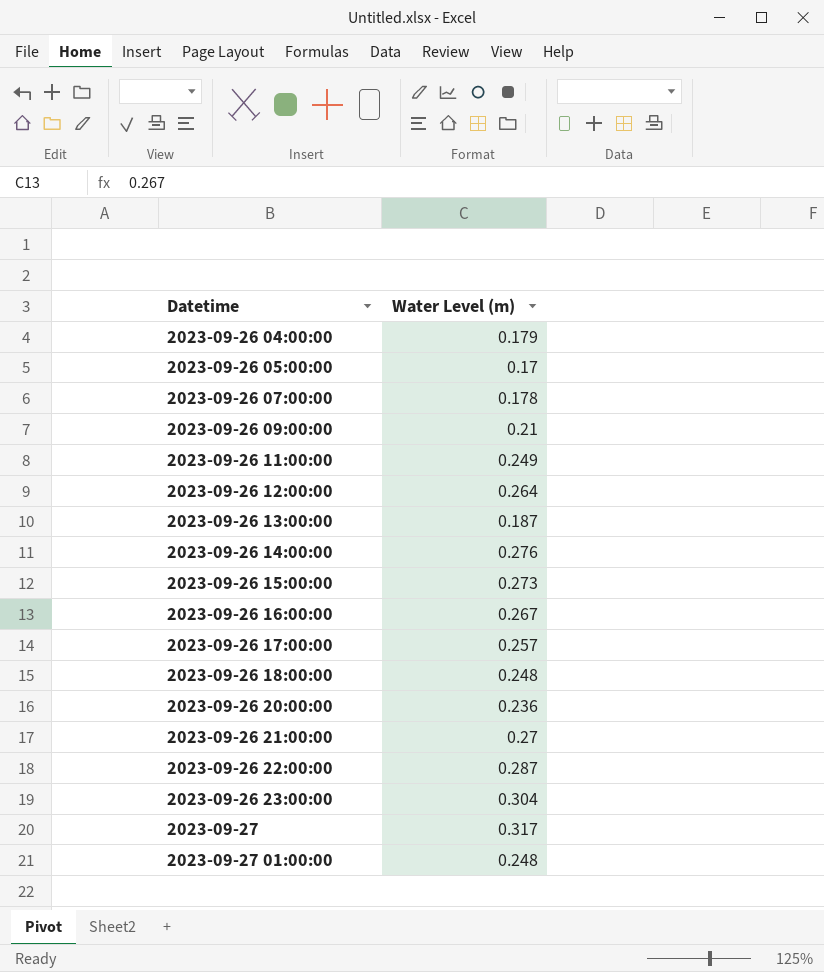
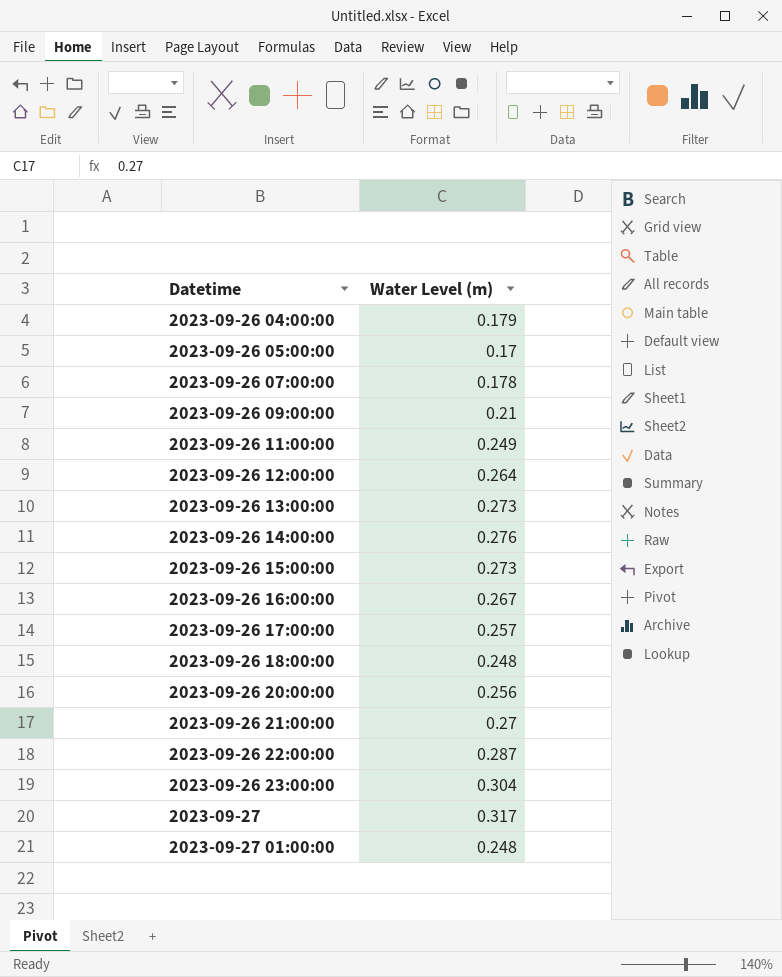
2023-09-26 13:00:00 | Water Level (m): 0.187 -> 0.273
2023-09-26 20:00:00 | Water Level (m): 0.236 -> 0.256

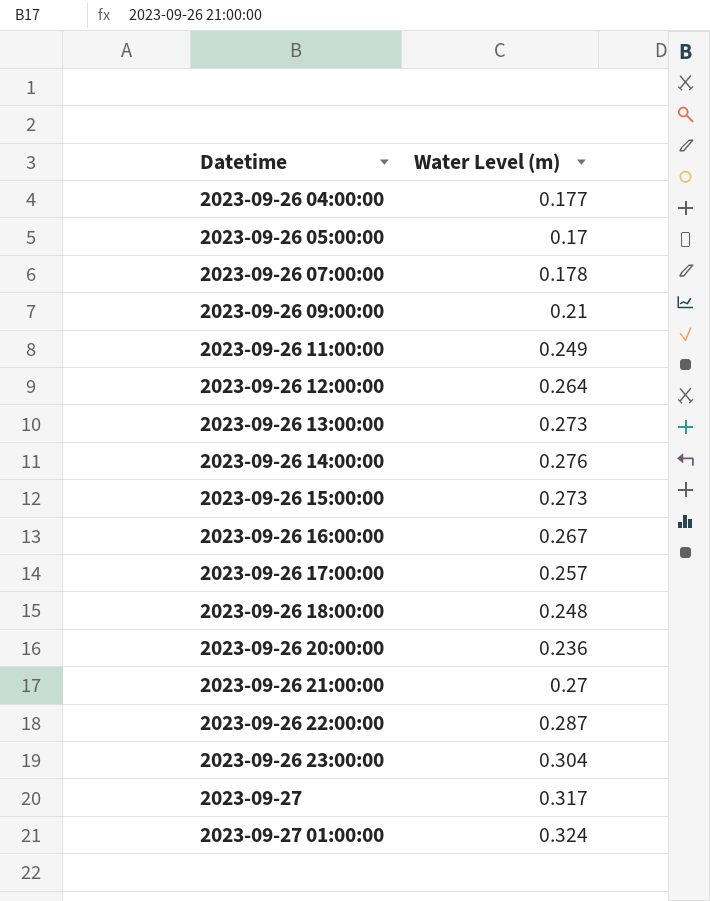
2023-09-26 04:00:00 | Water Level (m): 0.179 -> 0.177
2023-09-26 20:00:00 | Water Level (m): 0.256 -> 0.236
2023-09-27 01:00:00 | Water Level (m): 0.248 -> 0.324

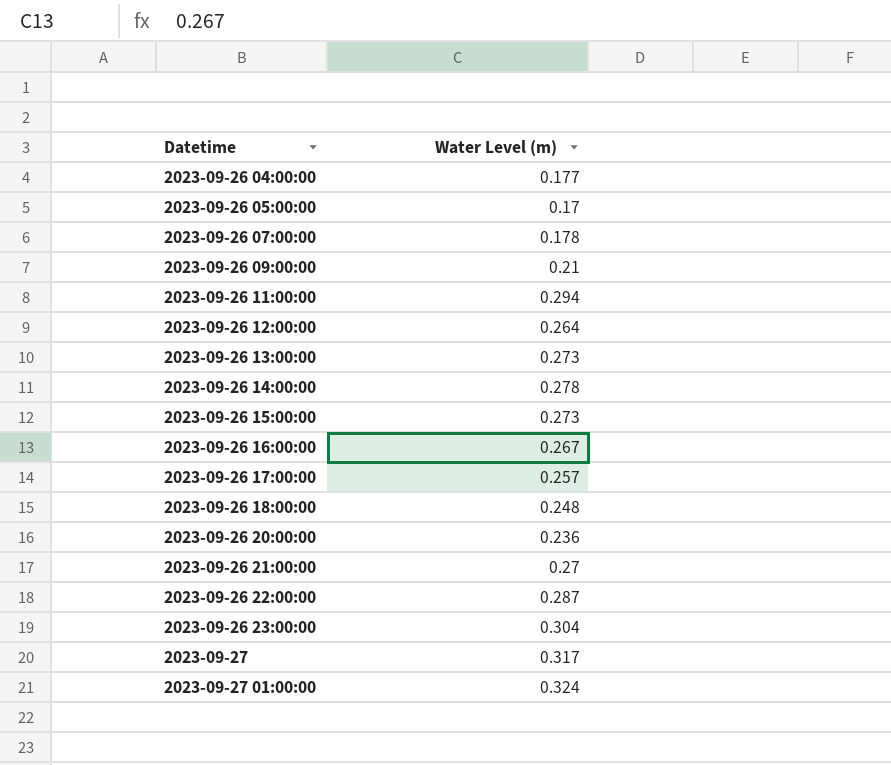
2023-09-26 11:00:00 | Water Level (m): 0.249 -> 0.294
2023-09-26 14:00:00 | Water Level (m): 0.276 -> 0.278

